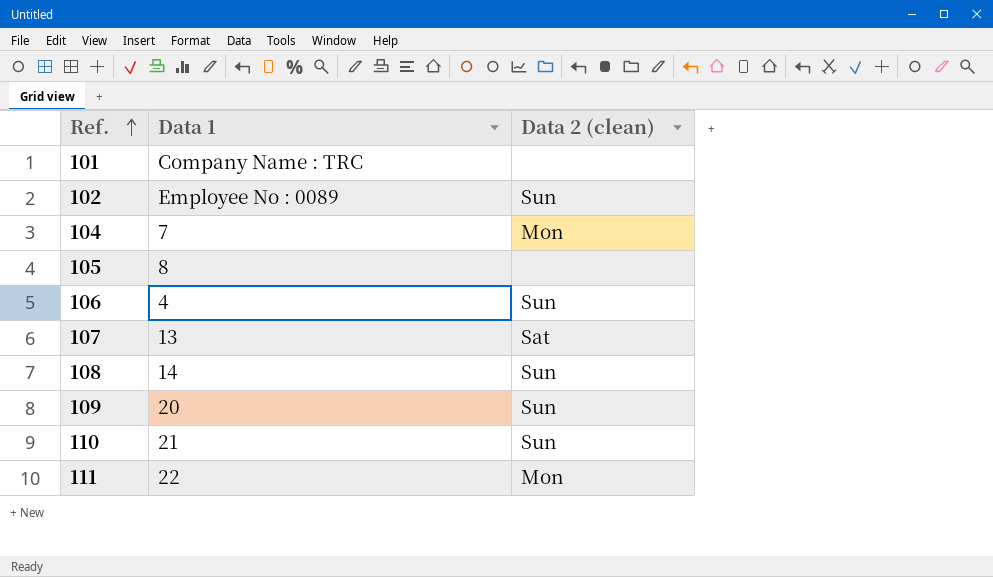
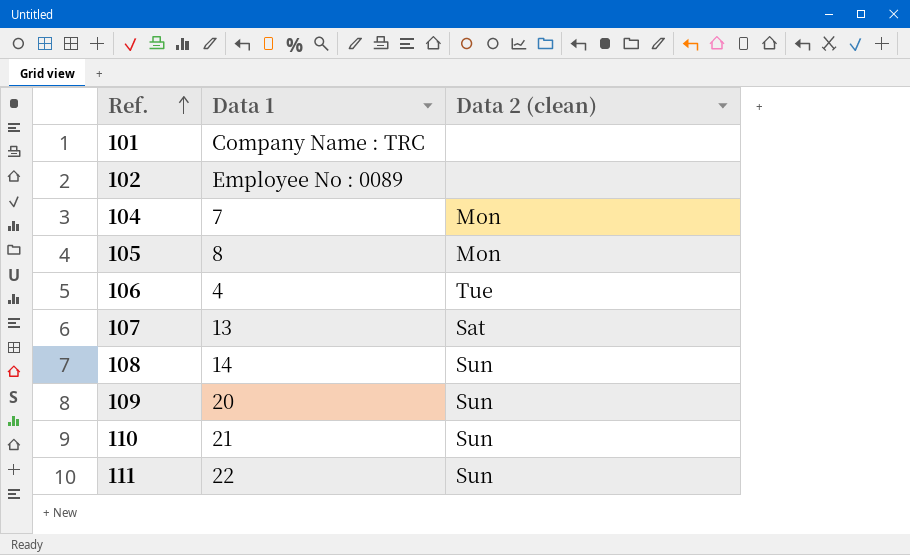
102 | Data 2 (clean): Sun -> none
105 | Data 2 (clean): none -> Mon
106 | Data 2 (clean): Sun -> Tue
111 | Data 2 (clean): Mon -> Sun

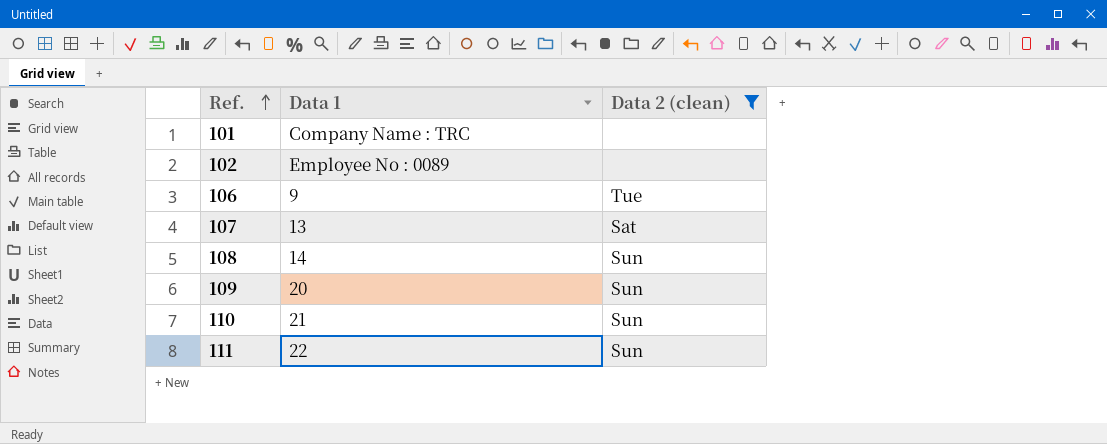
filter: none -> Data 2 (clean) != Mon
106 | Data 1: 4 -> 9

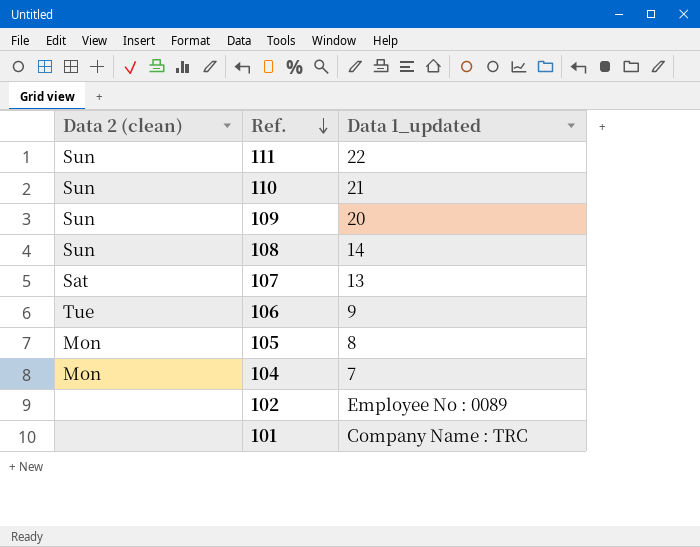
filter: Data 2 (clean) != Mon -> none
row order: Ref. ascending -> Ref. descending
column Data 2 (clean) | position: 3 -> 1
column name: Data 1 -> Data 1_updated

